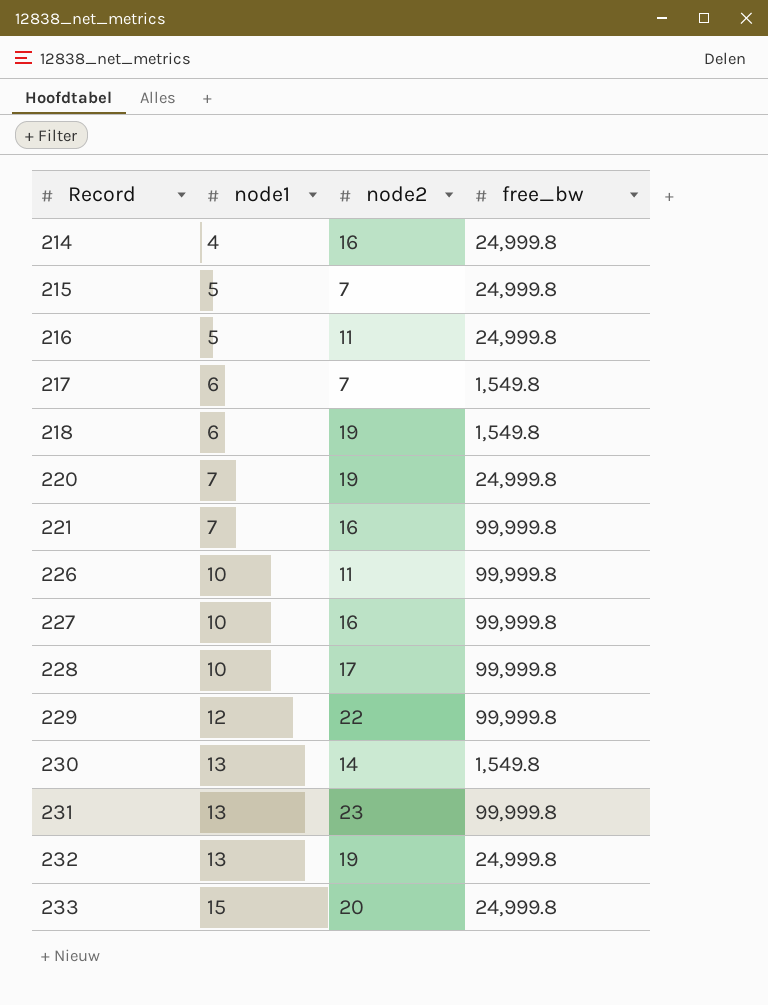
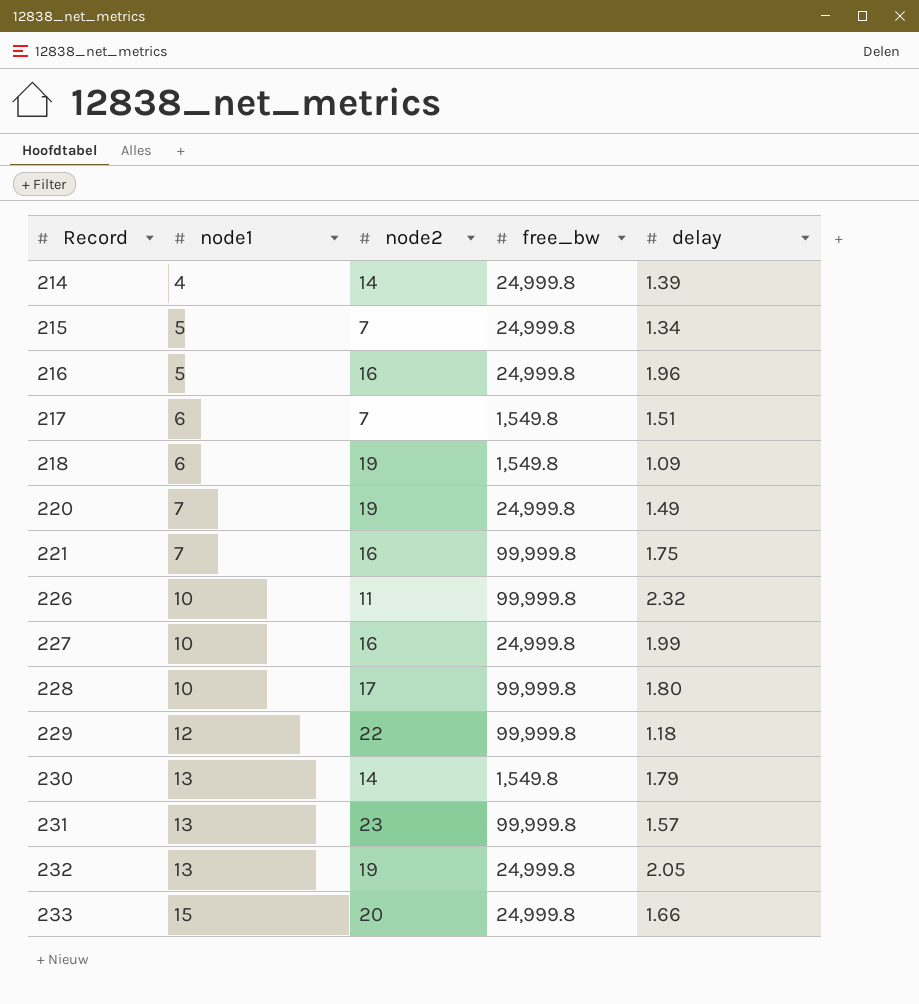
column delay | position: none -> 5
214 | node2: 16 -> 14
216 | node2: 11 -> 16
227 | free_bw: 99,999.8 -> 24,999.8

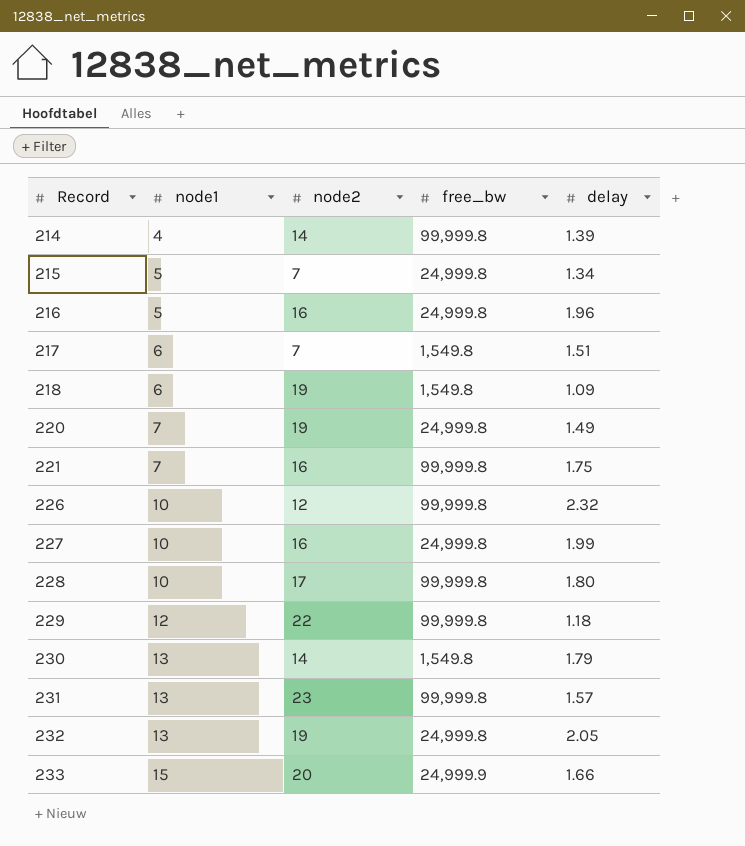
214 | free_bw: 24,999.8 -> 99,999.8
226 | node2: 11 -> 12
233 | free_bw: 24,999.8 -> 24,999.9

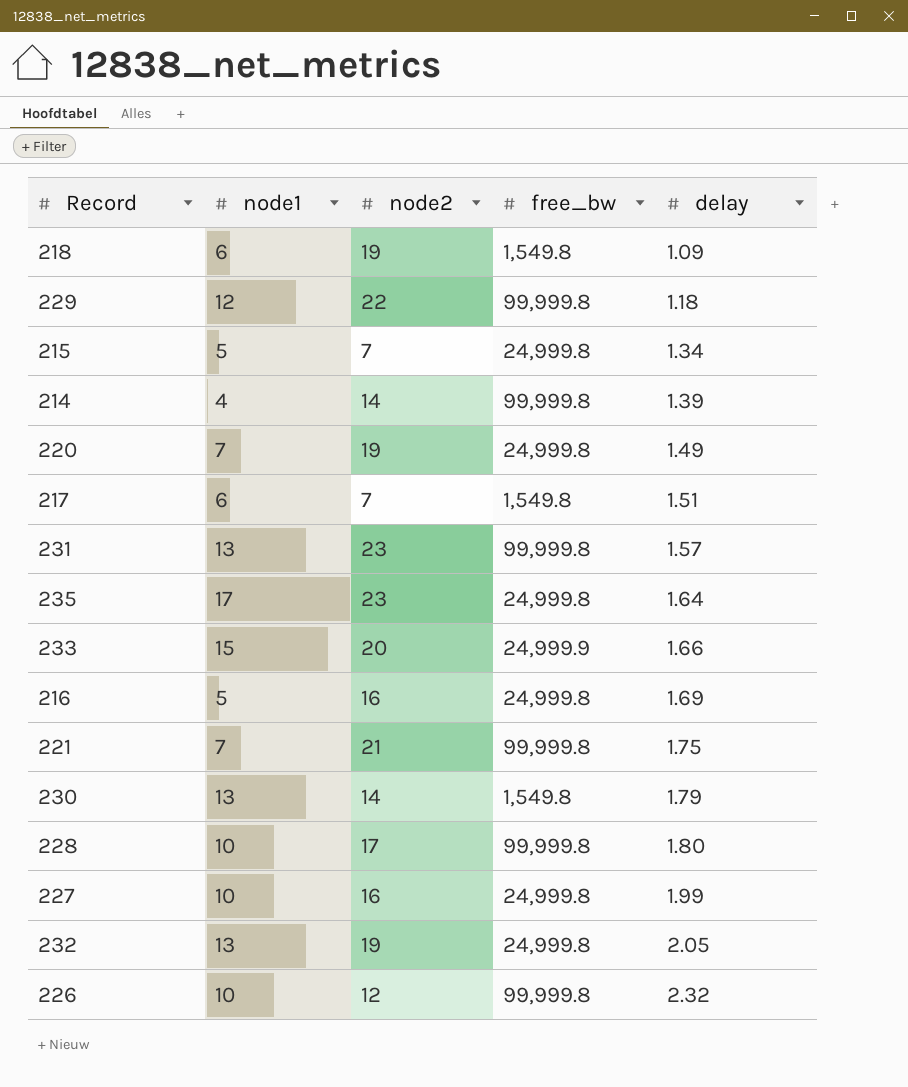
row order: Record ascending -> delay ascending
row 235: none -> 17 | 23 | 24,999.8 | 1.64
216 | delay: 1.96 -> 1.69
221 | node2: 16 -> 21

